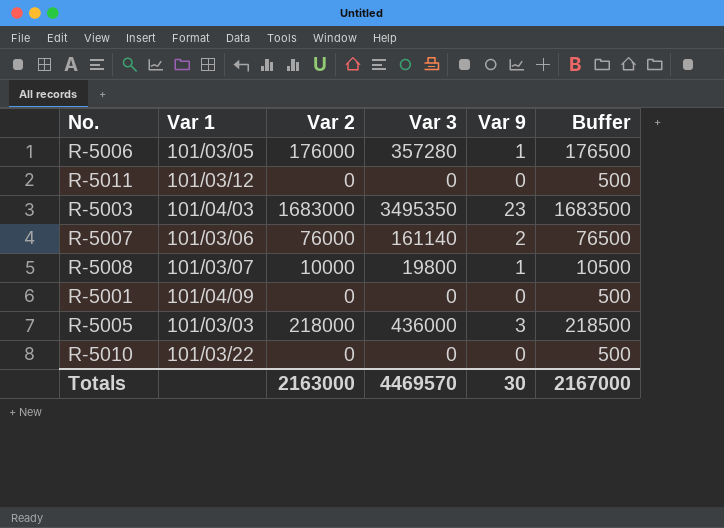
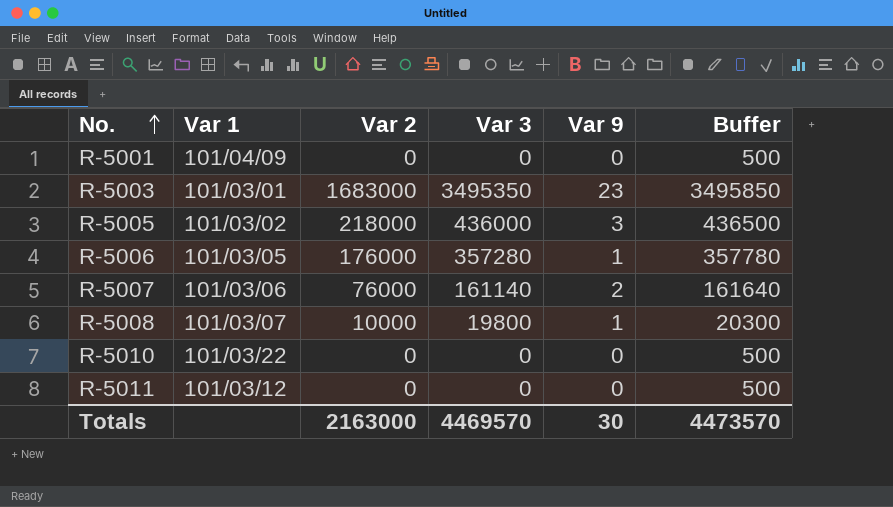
row order: none -> No. ascending
column Buffer | formula: [Var 2] + 500 -> [Var 3] + 500
R-5003 | Var 1: 101/04/03 -> 101/03/01
R-5005 | Var 1: 101/03/03 -> 101/03/02
Totals | Buffer: 2167000 -> 4473570

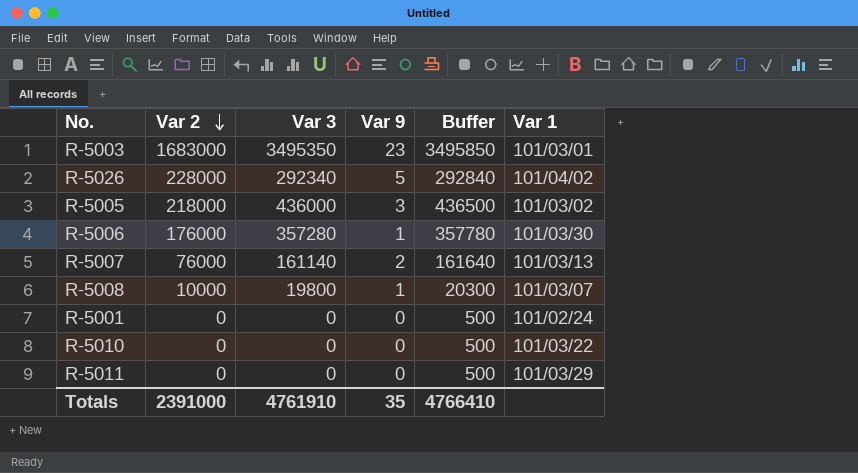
row order: No. ascending -> Var 2 descending
column Var 1 | position: 2 -> 6
row R-5026: none -> 228000 | 292340 | 5 | 292840 | 101/04/02
R-5006 | Var 1: 101/03/05 -> 101/03/30
R-5007 | Var 1: 101/03/06 -> 101/03/13
R-5001 | Var 1: 101/04/09 -> 101/02/24
R-5011 | Var 1: 101/03/12 -> 101/03/29
Totals | Var 2: 2163000 -> 2391000
Totals | Var 3: 4469570 -> 4761910
Totals | Var 9: 30 -> 35
Totals | Buffer: 4473570 -> 4766410

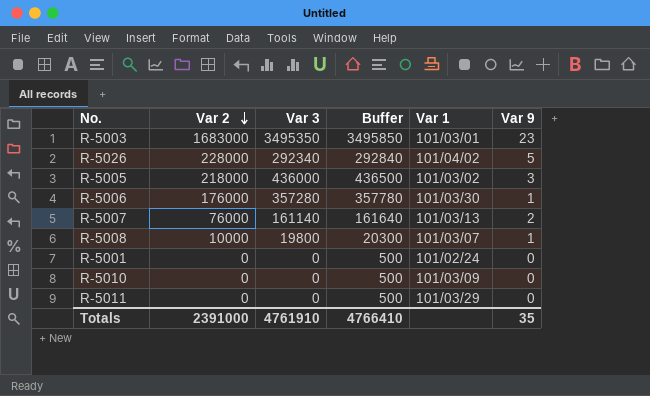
column Var 9 | position: 4 -> 6
R-5010 | Var 1: 101/03/22 -> 101/03/09

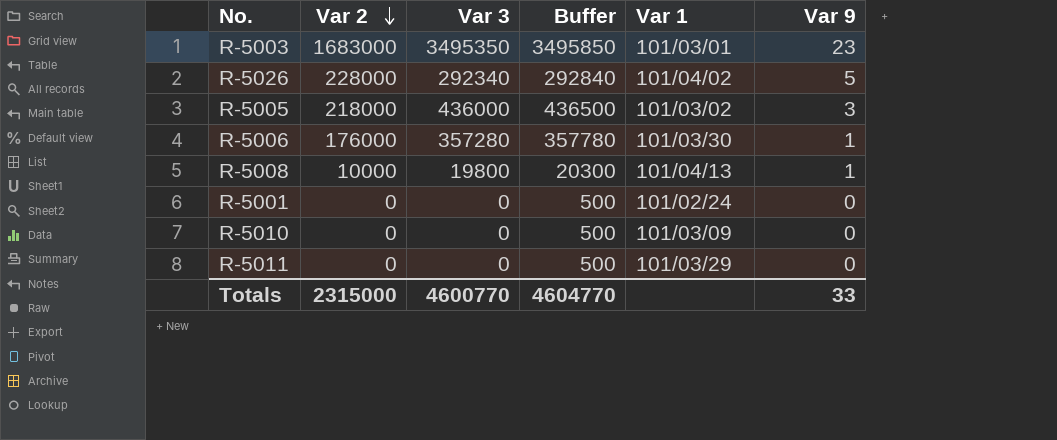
row R-5007: 76000 | 161140 | 161640 | 101/03/13 | 2 -> none
R-5008 | Var 1: 101/03/07 -> 101/04/13
Totals | Var 2: 2391000 -> 2315000
Totals | Var 3: 4761910 -> 4600770
Totals | Buffer: 4766410 -> 4604770
Totals | Var 9: 35 -> 33

